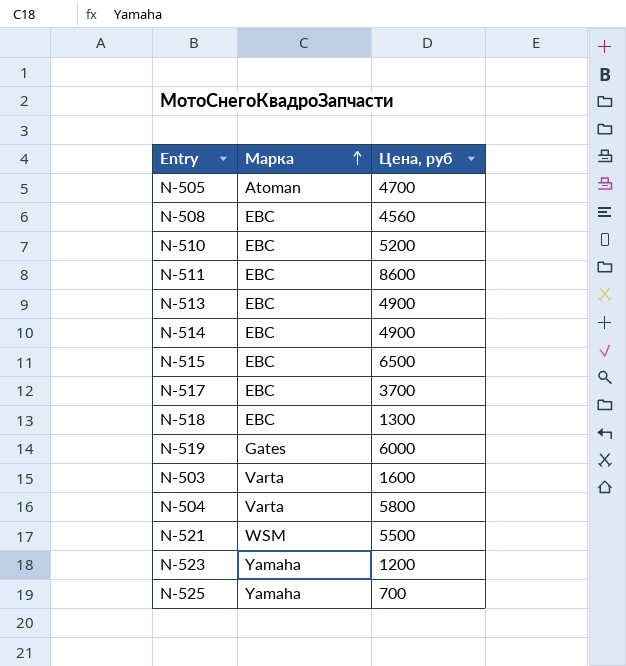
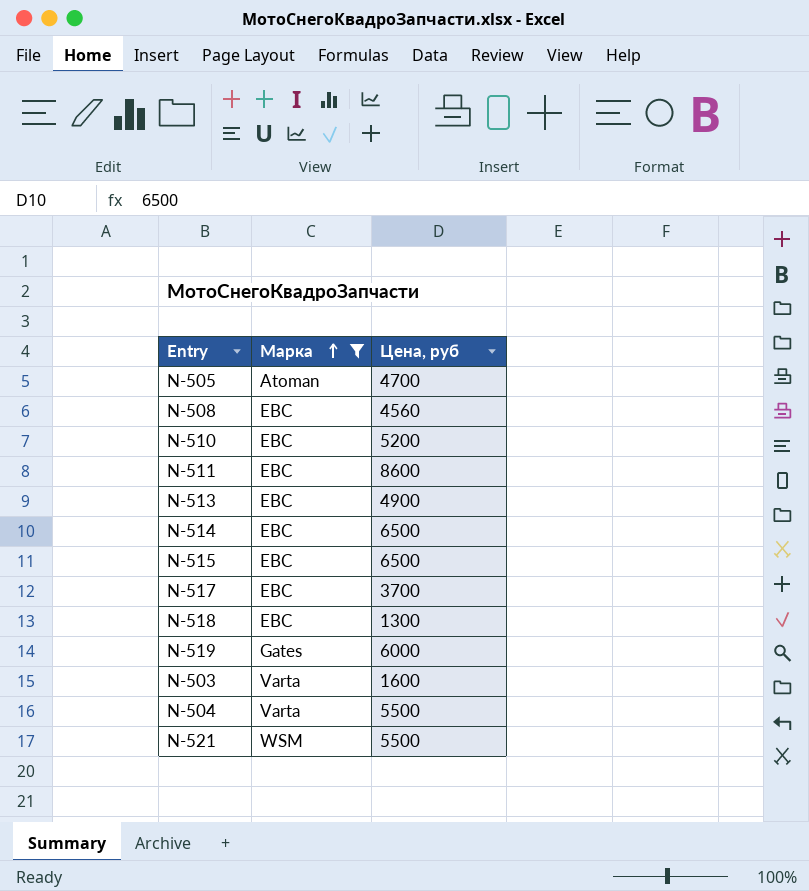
filter: none -> Марка != Yamaha
N-514 | Цена, руб: 4900 -> 6500
N-504 | Цена, руб: 5800 -> 5500

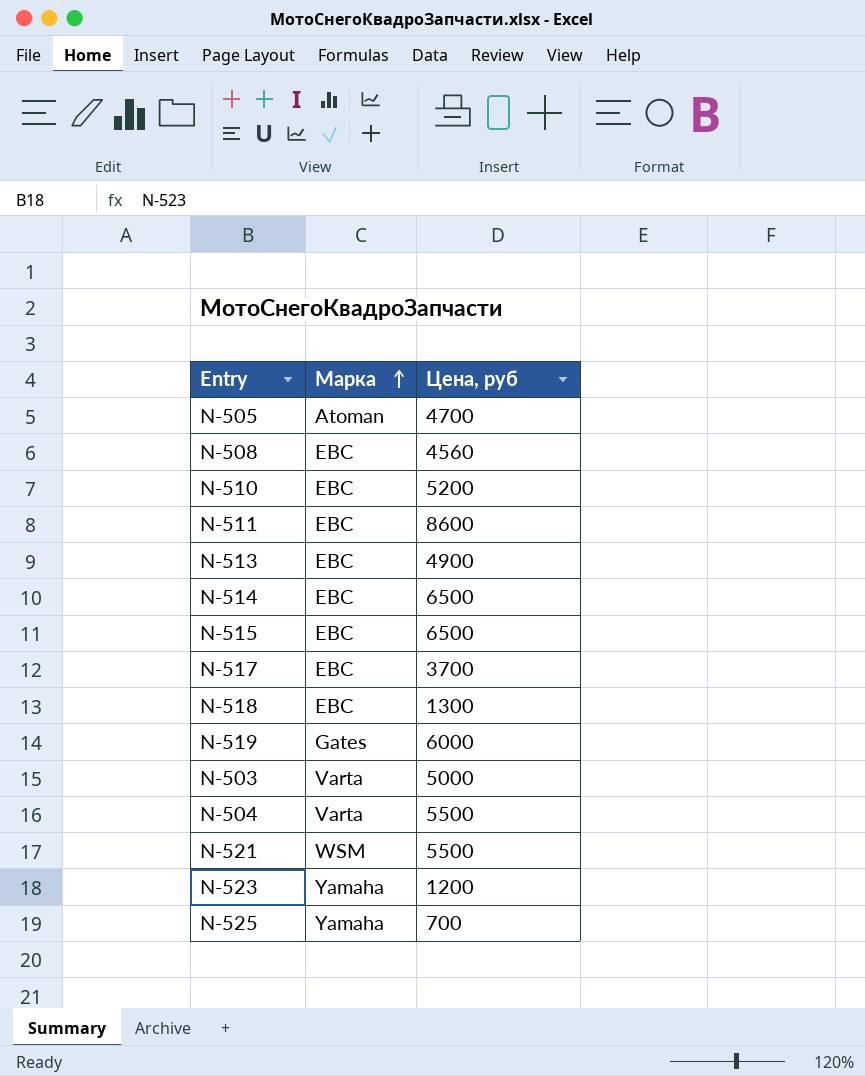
filter: Марка != Yamaha -> none
N-503 | Цена, руб: 1600 -> 5000

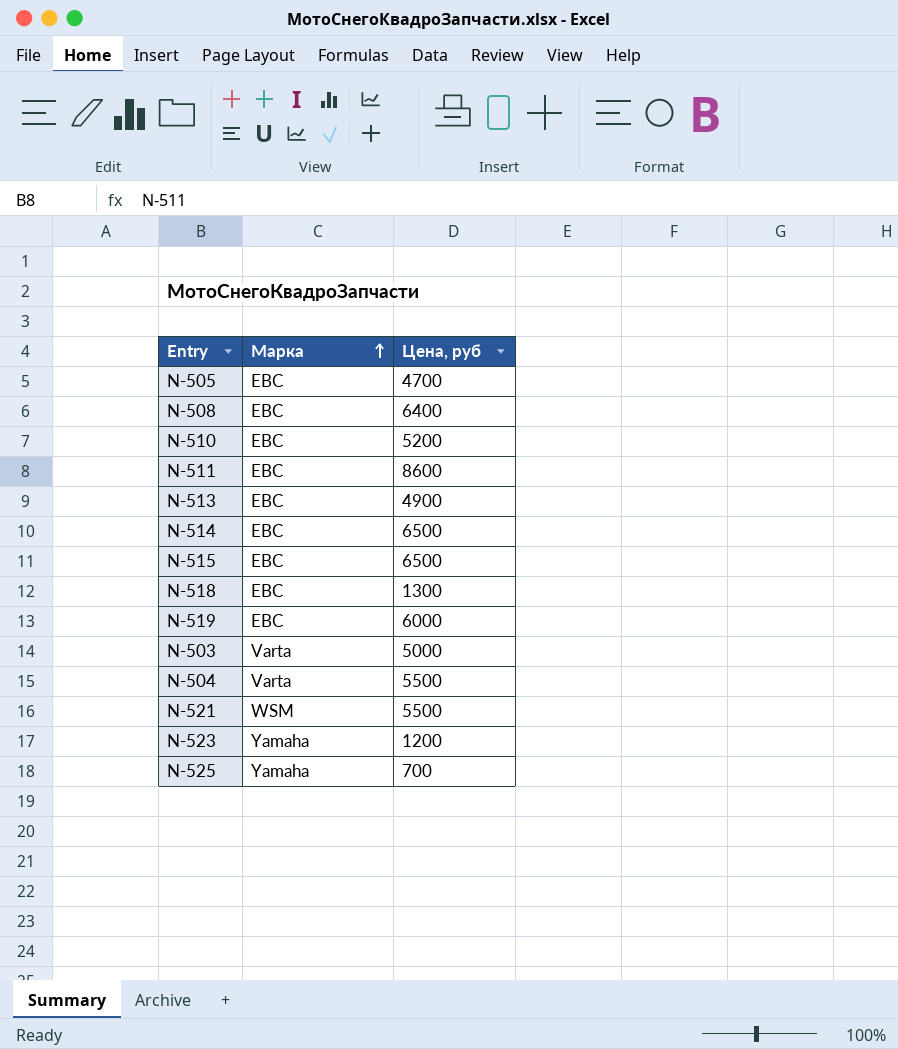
row N-517: EBC | 3700 -> none
N-505 | Марка: Atoman -> EBC
N-508 | Цена, руб: 4560 -> 6400
N-519 | Марка: Gates -> EBC

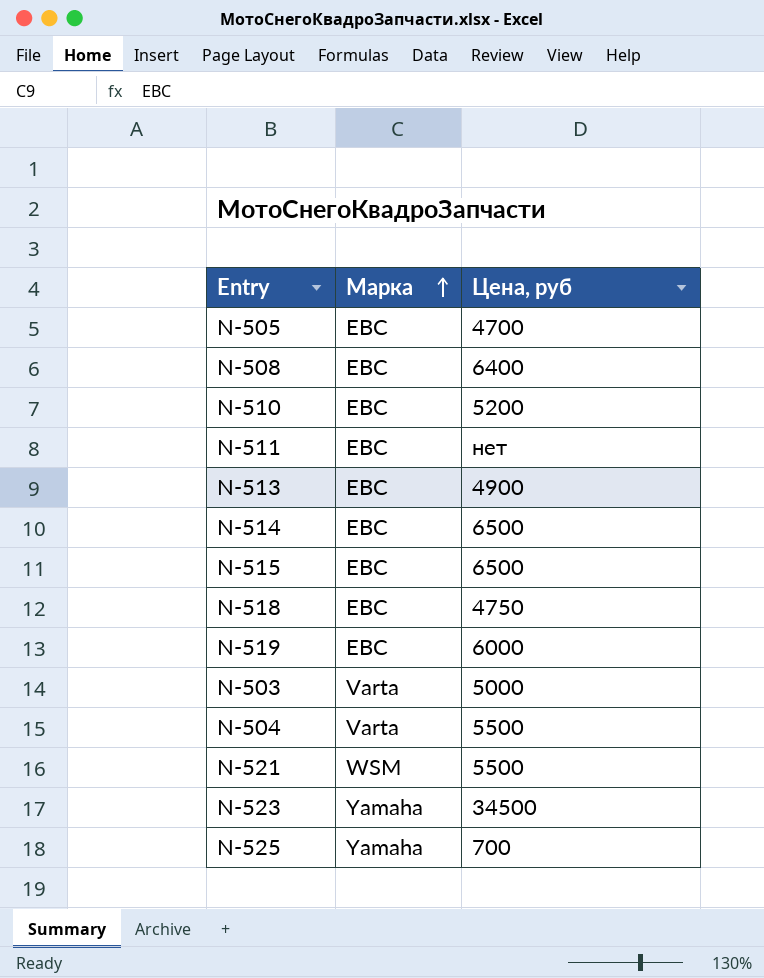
N-511 | Цена, руб: 8600 -> нет
N-518 | Цена, руб: 1300 -> 4750
N-523 | Цена, руб: 1200 -> 34500

